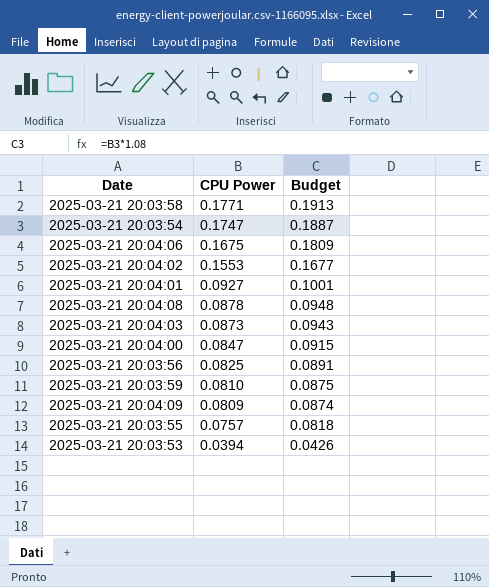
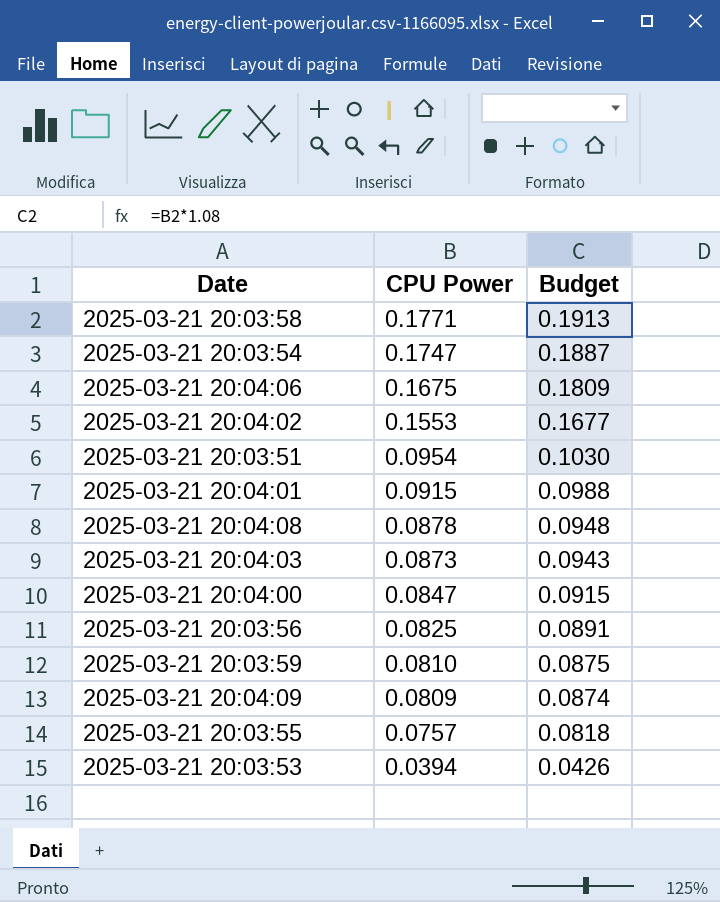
row 2025-03-21 20:03:51: none -> 0.0954 | 0.1030
2025-03-21 20:04:01 | CPU Power: 0.0927 -> 0.0915
2025-03-21 20:04:01 | Budget: 0.1001 -> 0.0988

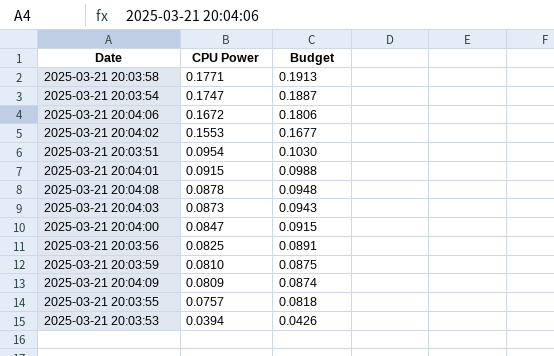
2025-03-21 20:04:06 | CPU Power: 0.1675 -> 0.1672
2025-03-21 20:04:06 | Budget: 0.1809 -> 0.1806

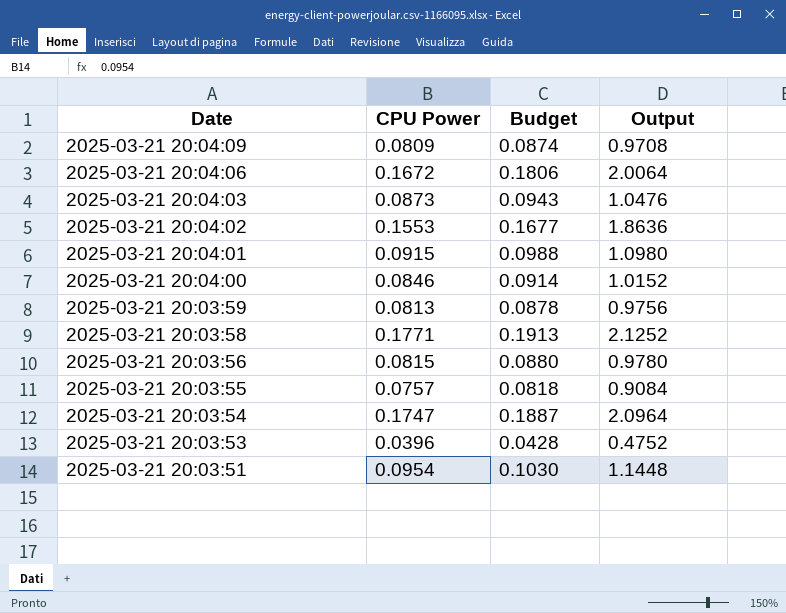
row order: CPU Power descending -> Date descending
column Output | formula: none -> [CPU Power] * 12
row 2025-03-21 20:04:08: 0.0878 | 0.0948 -> none
2025-03-21 20:04:00 | CPU Power: 0.0847 -> 0.0846
2025-03-21 20:04:00 | Budget: 0.0915 -> 0.0914
2025-03-21 20:03:59 | CPU Power: 0.0810 -> 0.0813
2025-03-21 20:03:59 | Budget: 0.0875 -> 0.0878
2025-03-21 20:03:56 | CPU Power: 0.0825 -> 0.0815
2025-03-21 20:03:56 | Budget: 0.0891 -> 0.0880
2025-03-21 20:03:53 | CPU Power: 0.0394 -> 0.0396
2025-03-21 20:03:53 | Budget: 0.0426 -> 0.0428

